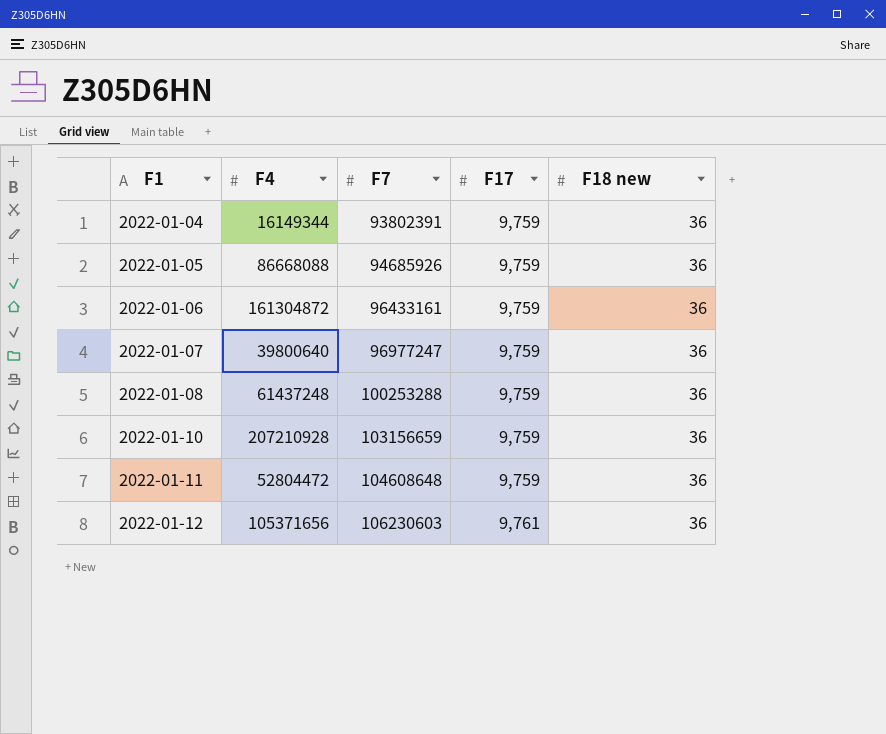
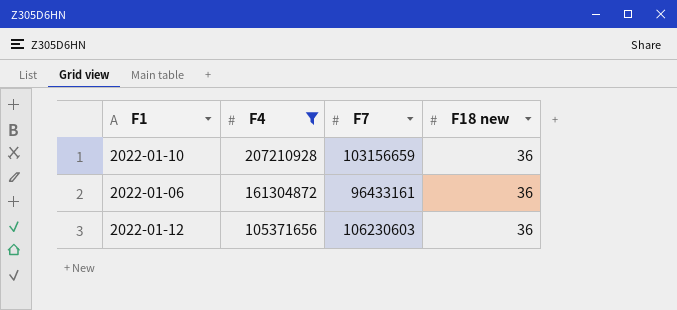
filter: none -> F4 >= 105371656
row order: F1 ascending -> F4 descending
column F17 | position: 4 -> none

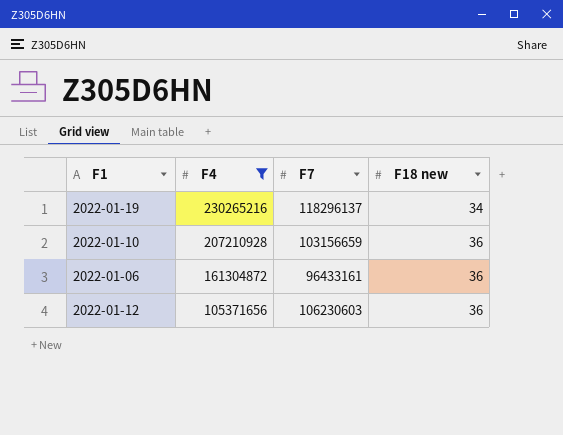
row 2022-01-19: none -> 230265216 | 118296137 | 34

